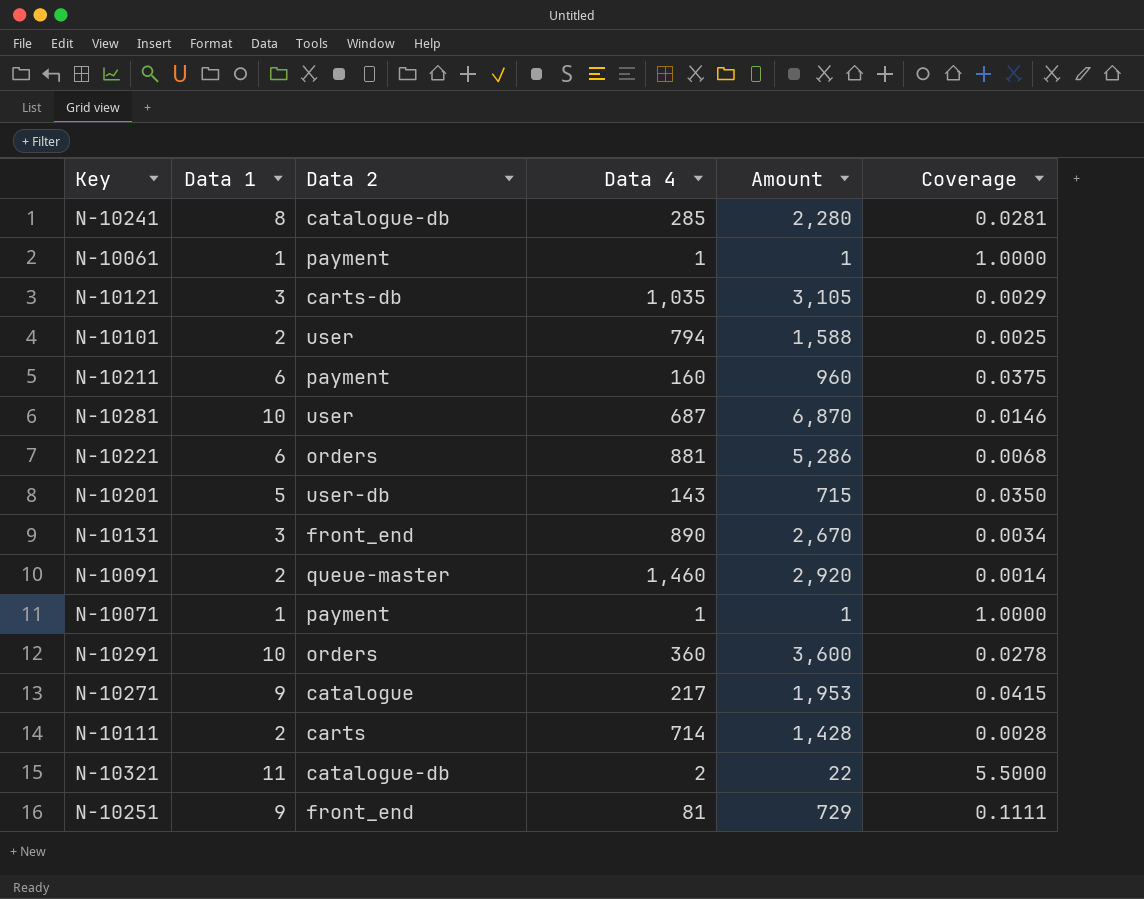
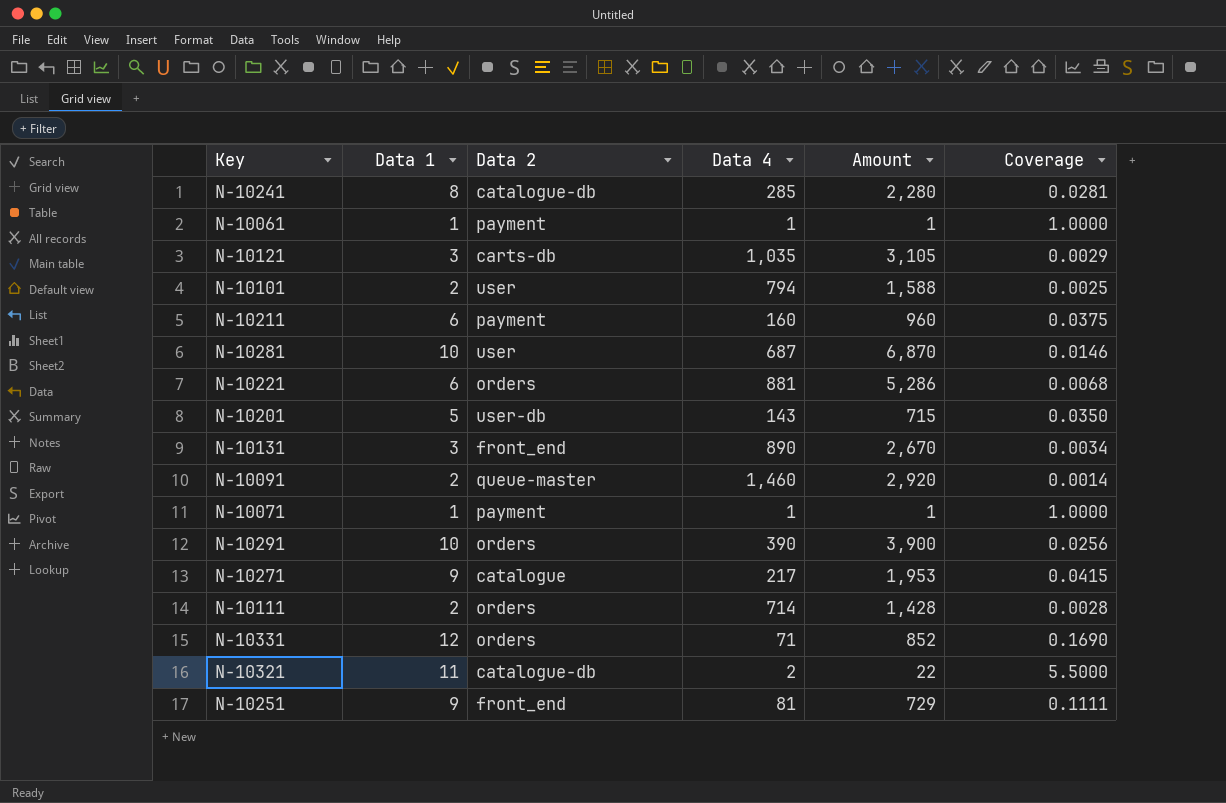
N-10291 | Data 4: 360 -> 390
N-10291 | Amount: 3,600 -> 3,900
N-10291 | Coverage: 0.0278 -> 0.0256
N-10111 | Data 2: carts -> orders
row N-10331: none -> 12 | orders | 71 | 852 | 0.1690

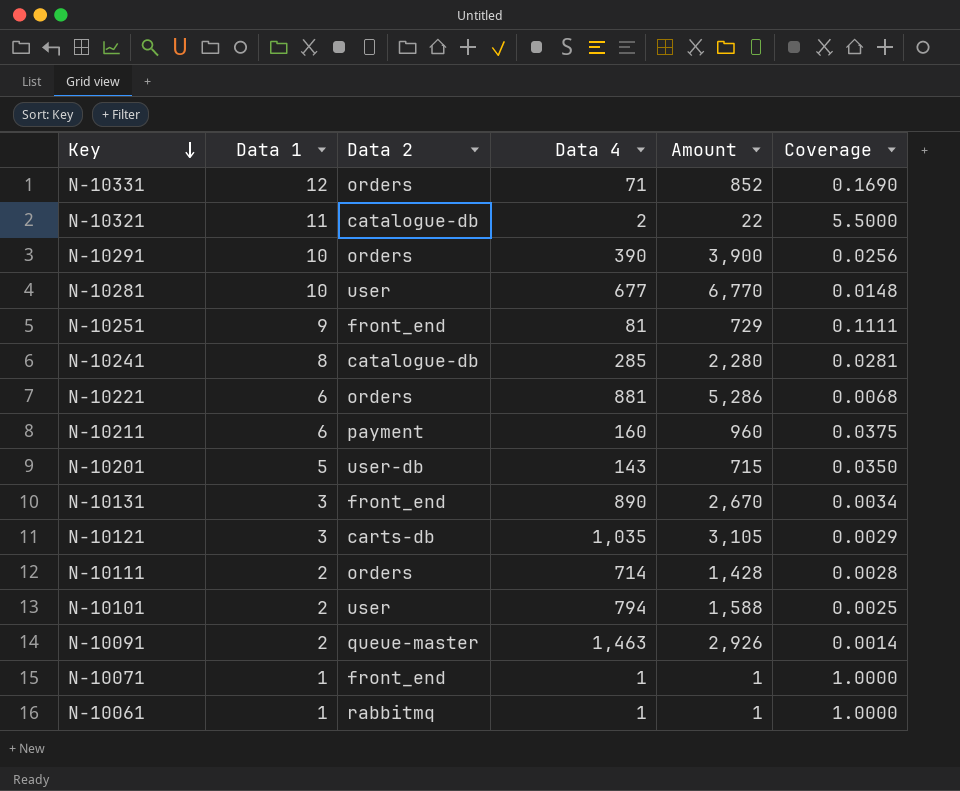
row order: none -> Key descending
row N-10271: 9 | catalogue | 217 | 1,953 | 0.0415 -> none
N-10281 | Data 4: 687 -> 677
N-10281 | Amount: 6,870 -> 6,770
N-10281 | Coverage: 0.0146 -> 0.0148
N-10091 | Data 4: 1,460 -> 1,463
N-10091 | Amount: 2,920 -> 2,926
N-10071 | Data 2: payment -> front_end
N-10061 | Data 2: payment -> rabbitmq

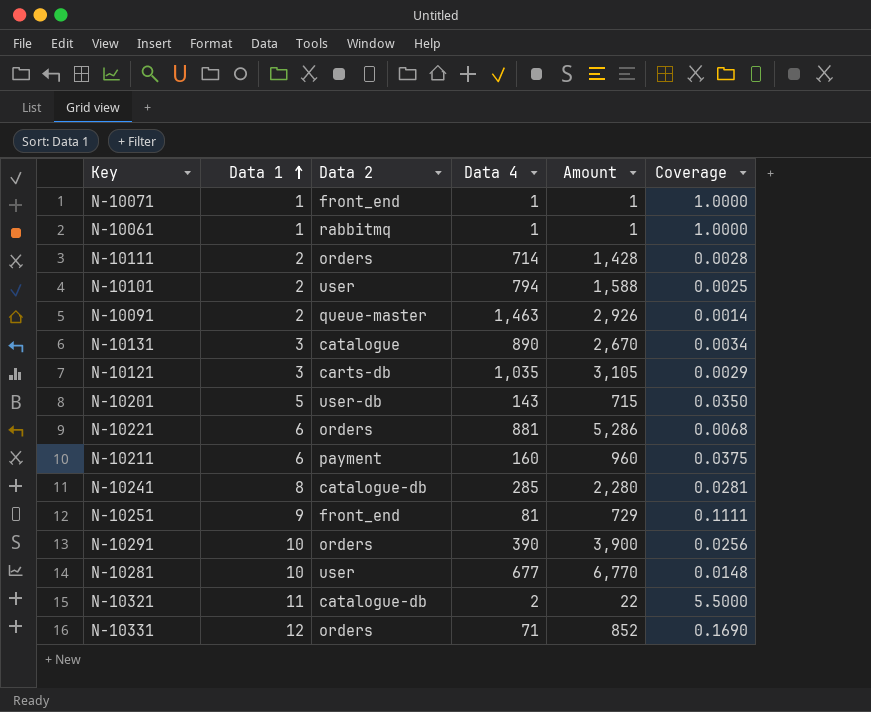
row order: Key descending -> Data 1 ascending
N-10131 | Data 2: front_end -> catalogue

